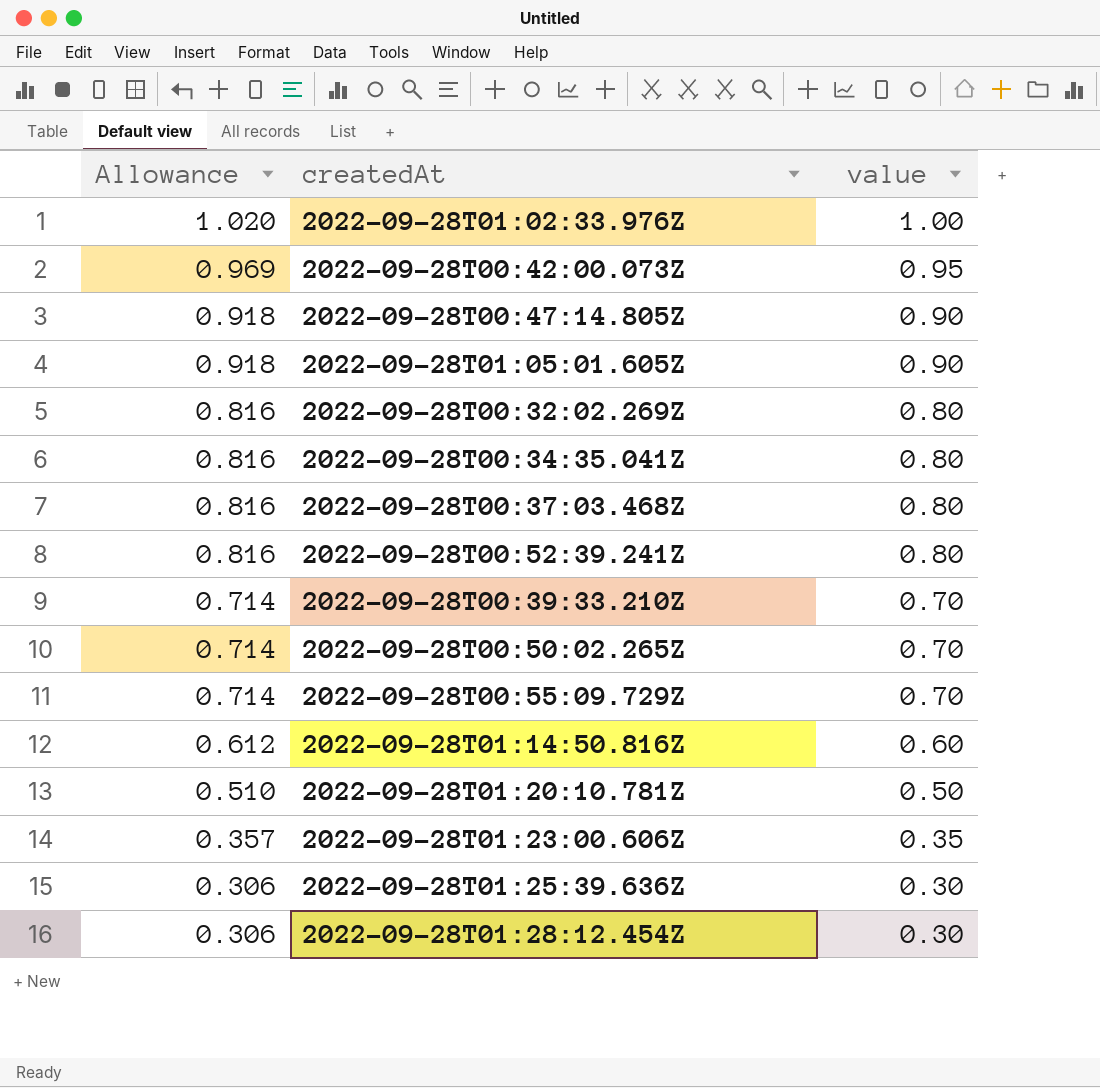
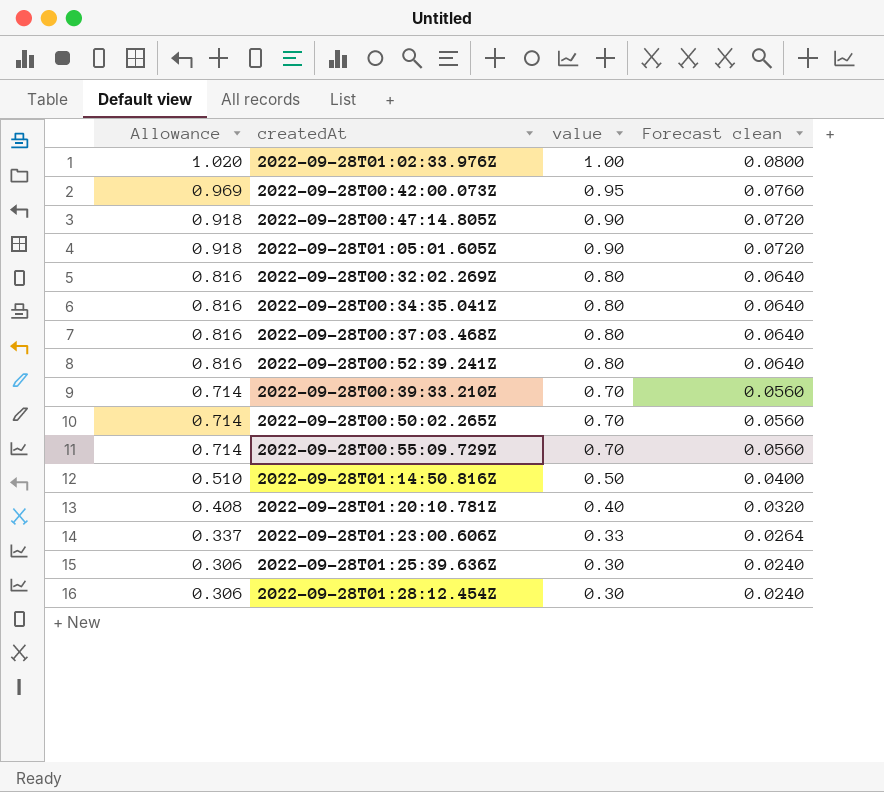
column Forecast clean | formula: none -> [value] * 0.08
2022-09-28T01:14:50.816Z | Allowance: 0.612 -> 0.510
2022-09-28T01:14:50.816Z | value: 0.60 -> 0.50
2022-09-28T01:20:10.781Z | Allowance: 0.510 -> 0.408
2022-09-28T01:20:10.781Z | value: 0.50 -> 0.40
2022-09-28T01:23:00.606Z | Allowance: 0.357 -> 0.337
2022-09-28T01:23:00.606Z | value: 0.35 -> 0.33

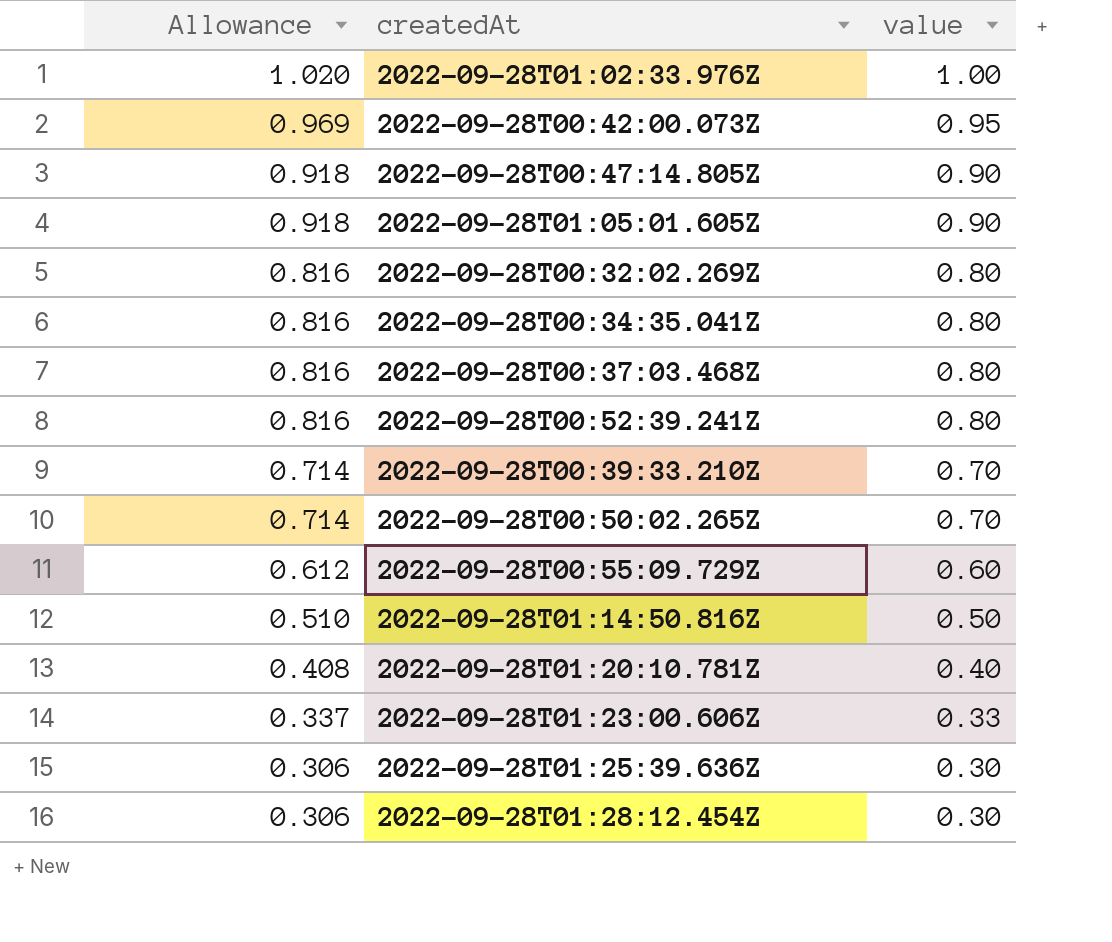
column Forecast clean | formula: [value] * 0.08 -> none
2022-09-28T00:55:09.729Z | Allowance: 0.714 -> 0.612
2022-09-28T00:55:09.729Z | value: 0.70 -> 0.60

